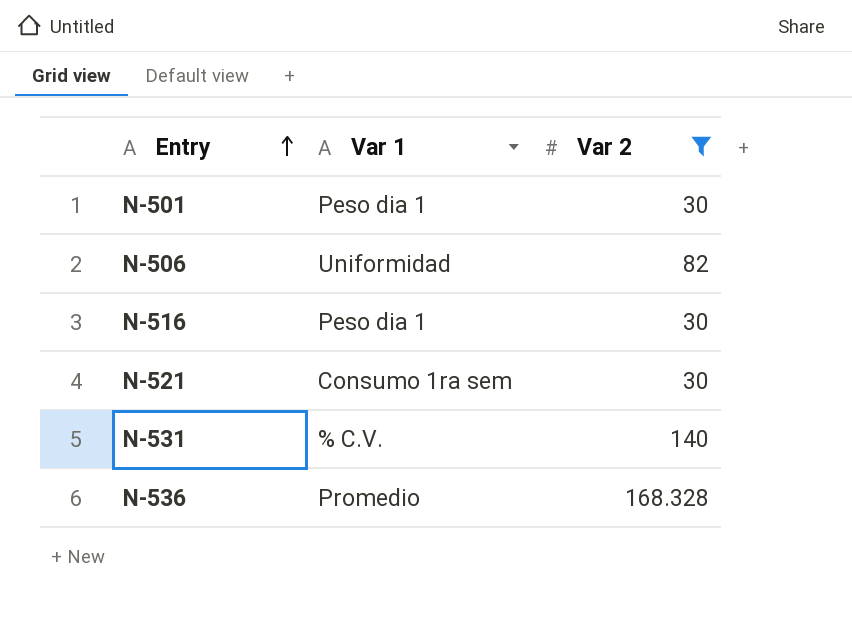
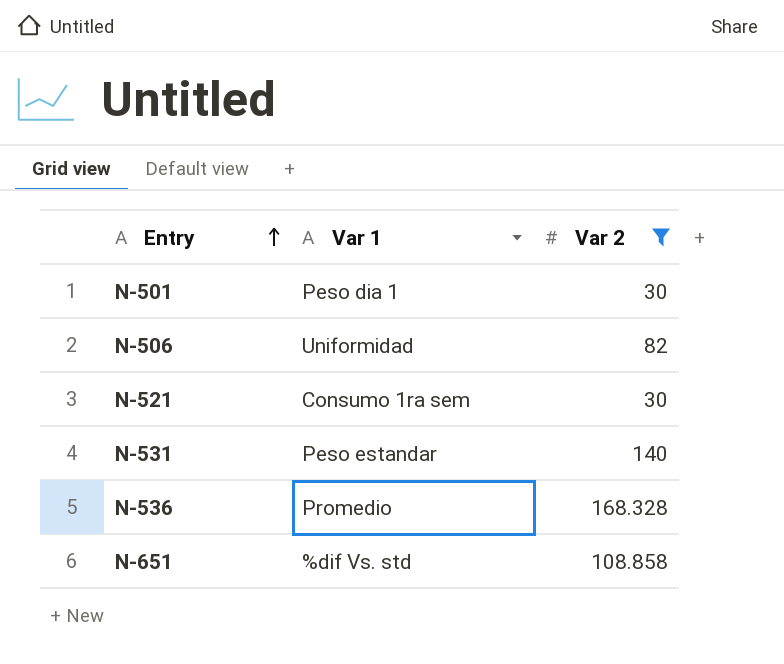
row N-516: Peso dia 1 | 30 -> none
N-531 | Var 1: % C.V. -> Peso estandar
row N-651: none -> %dif Vs. std | 108.858

